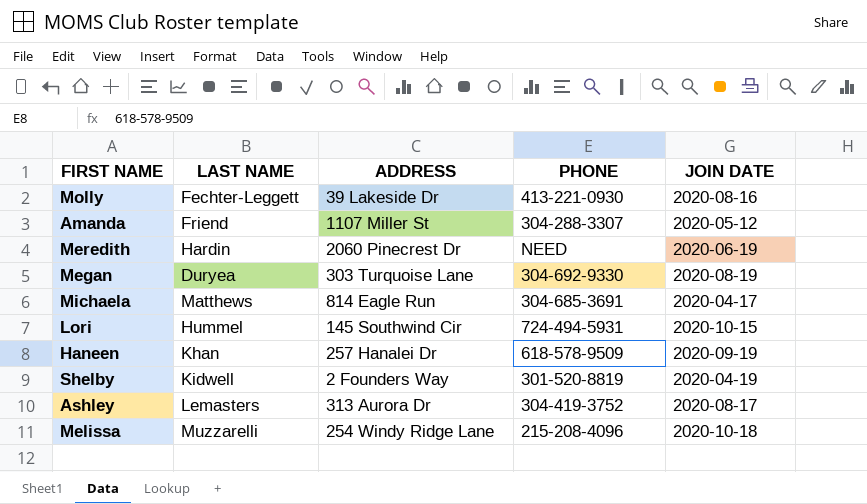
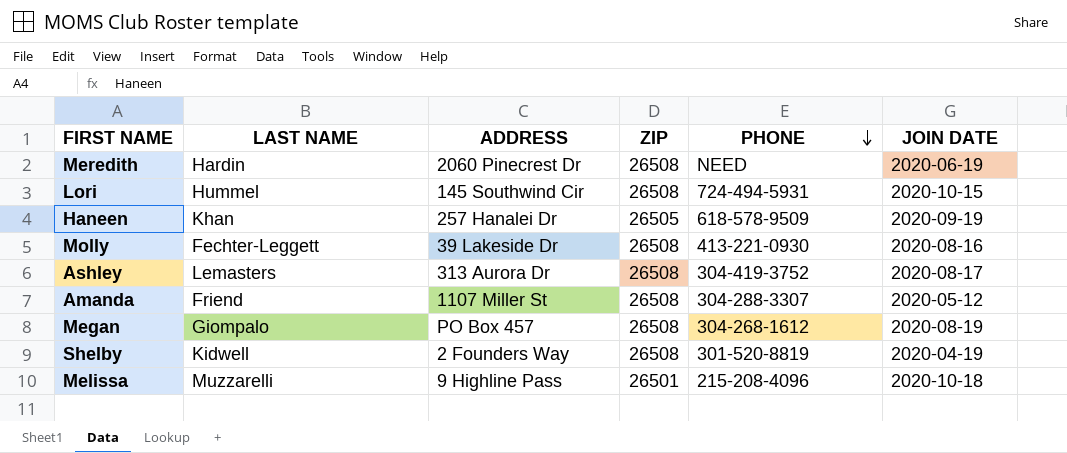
row order: none -> PHONE descending
column ZIP | position: none -> 4
row Michaela: Matthews | 814 Eagle Run | 304-685-3691 | 2020-04-17 -> none
Megan | LAST NAME: Duryea -> Giompalo
Megan | ADDRESS: 303 Turquoise Lane -> PO Box 457
Megan | PHONE: 304-692-9330 -> 304-268-1612
Melissa | ADDRESS: 254 Windy Ridge Lane -> 9 Highline Pass

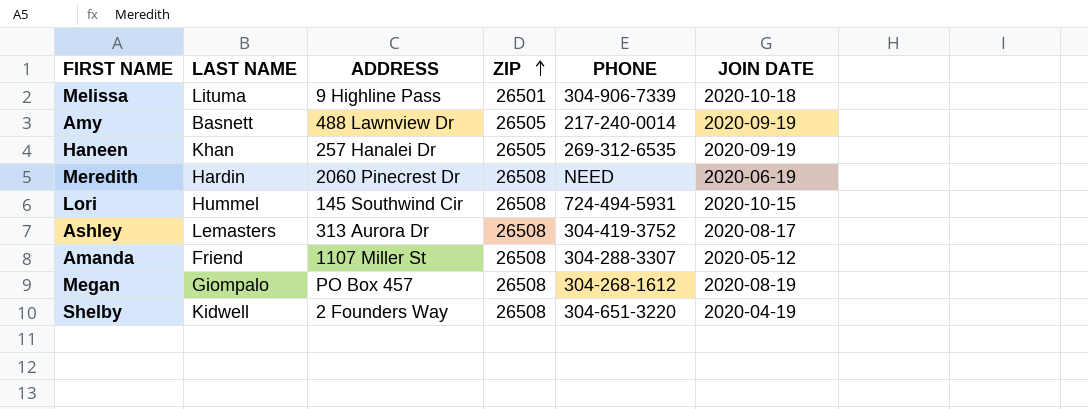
row order: PHONE descending -> ZIP ascending
row Molly: Fechter-Leggett | 39 Lakeside Dr | 26508 | 413-221-0930 | 2020-08-16 -> none
Melissa | LAST NAME: Muzzarelli -> Lituma
Melissa | PHONE: 215-208-4096 -> 304-906-7339
row Amy: none -> Basnett | 488 Lawnview Dr | 26505 | 217-240-0014 | 2020-09-19
Haneen | PHONE: 618-578-9509 -> 269-312-6535
Shelby | PHONE: 301-520-8819 -> 304-651-3220

